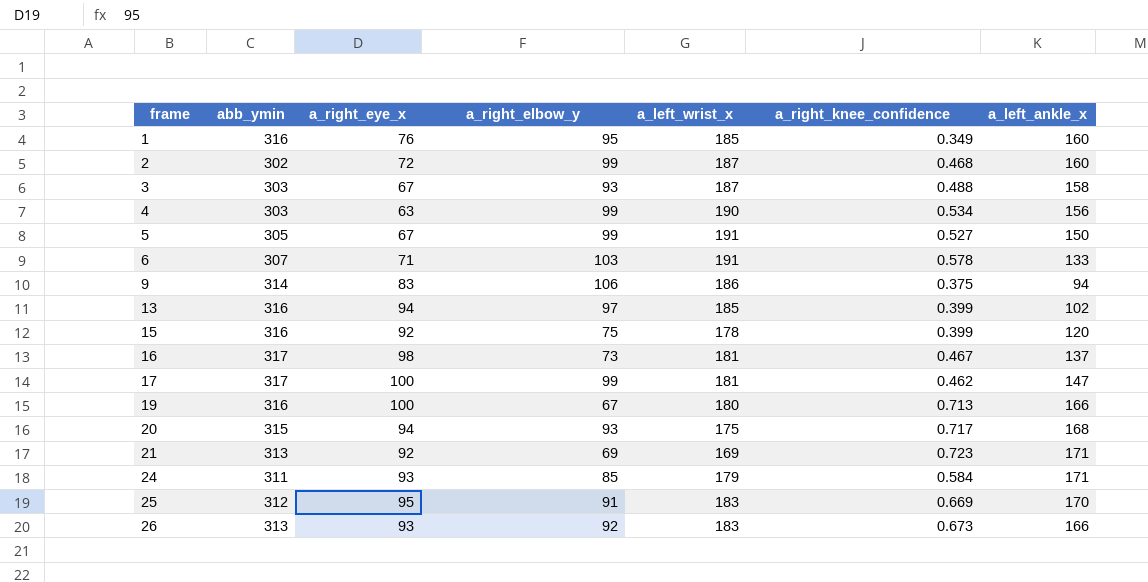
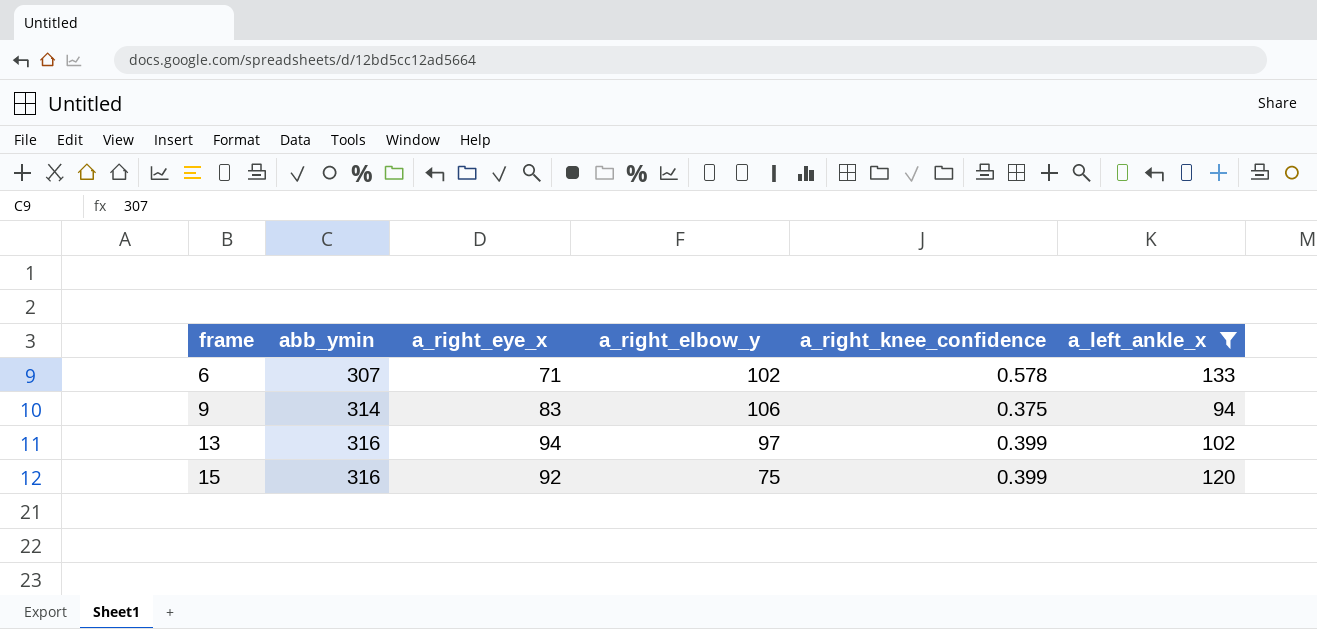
filter: none -> a_left_ankle_x <= 133
column a_left_wrist_x | position: 5 -> none
6 | a_right_elbow_y: 103 -> 102

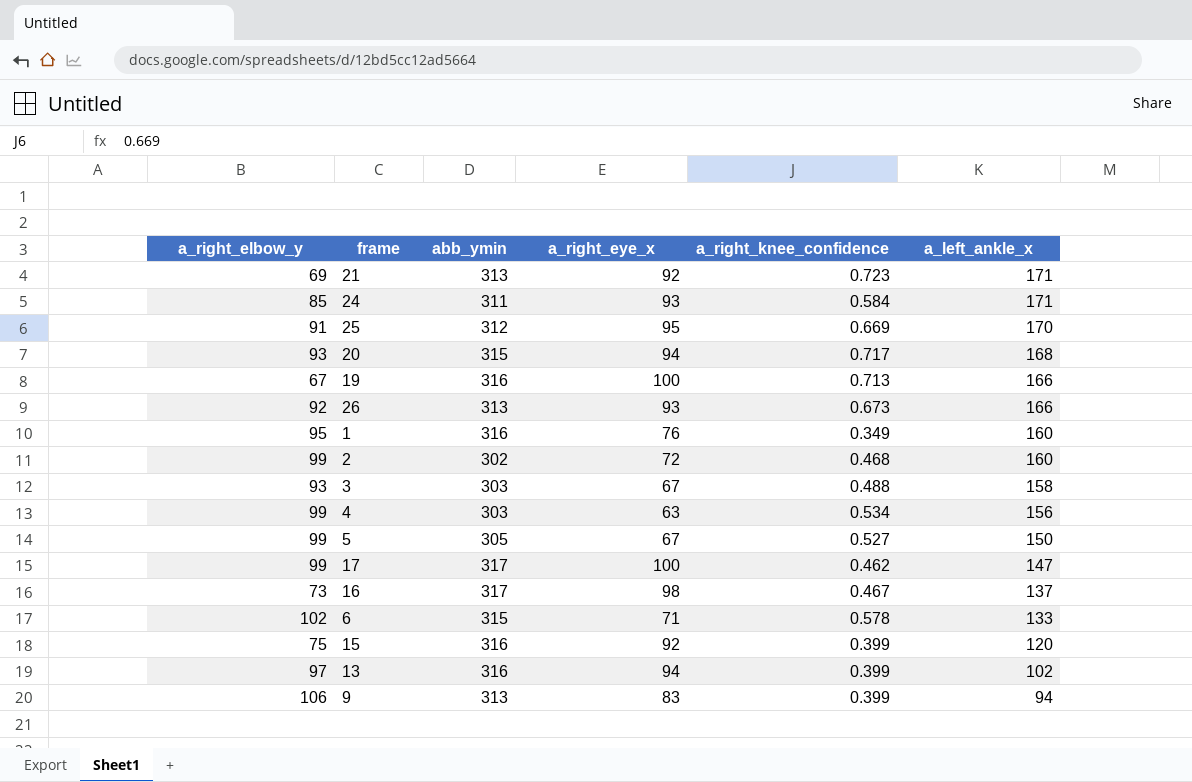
filter: a_left_ankle_x <= 133 -> none
row order: frame ascending -> a_left_ankle_x descending
column a_right_elbow_y | position: 4 -> 1
6 | abb_ymin: 307 -> 315
9 | abb_ymin: 314 -> 313
9 | a_right_knee_confidence: 0.375 -> 0.399

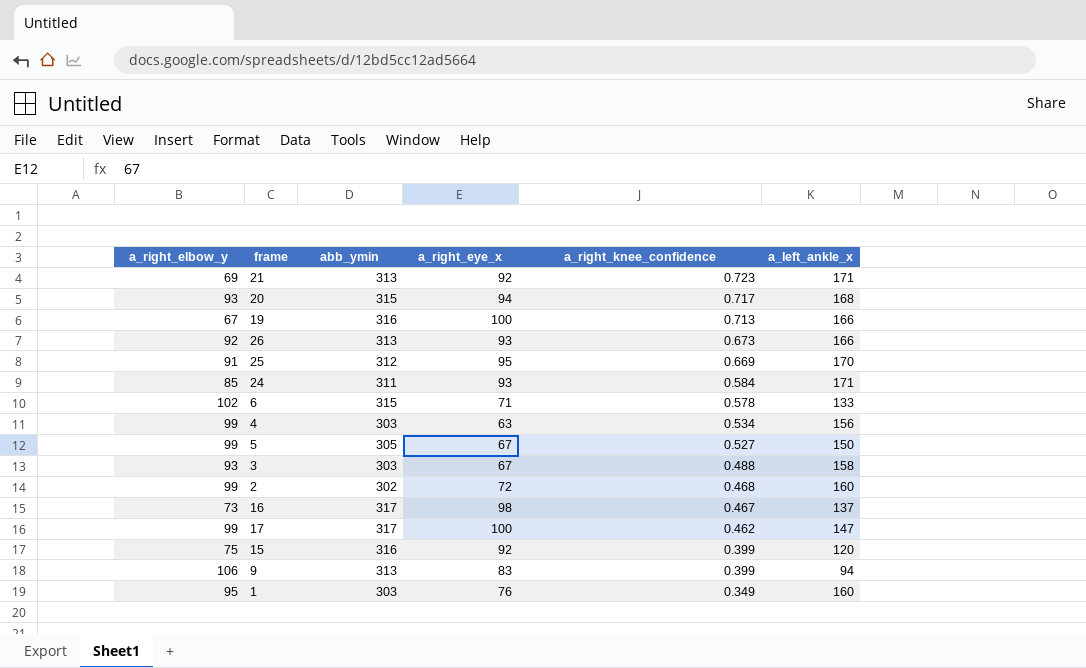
row order: a_left_ankle_x descending -> a_right_knee_confidence descending
row 13: 97 | 316 | 94 | 0.399 | 102 -> none
1 | abb_ymin: 316 -> 303

